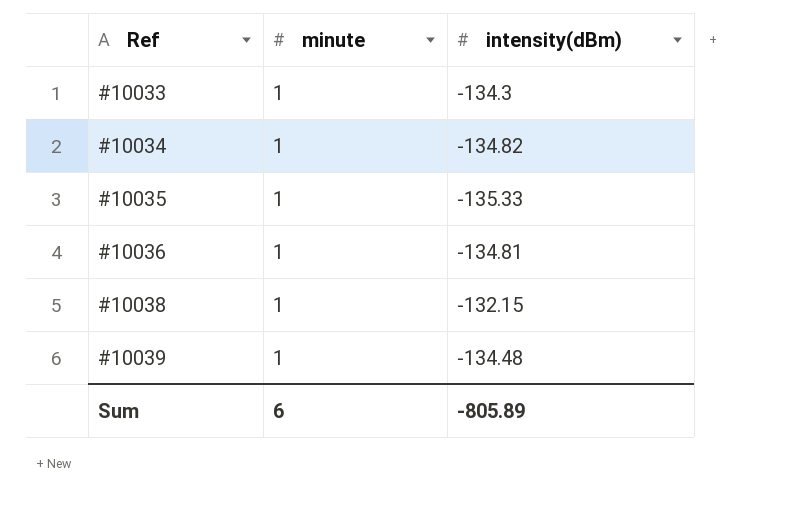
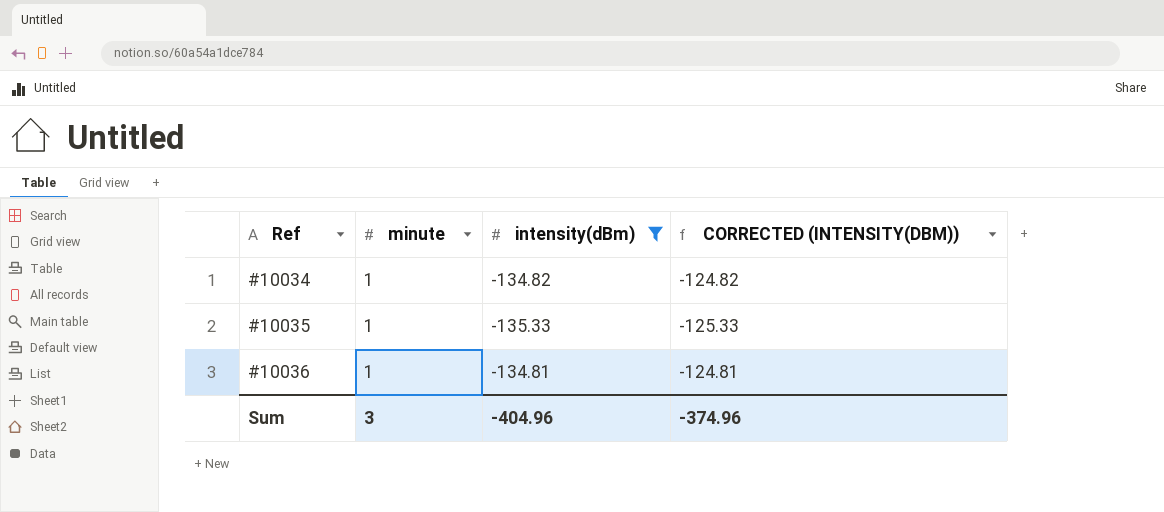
filter: none -> intensity(dBm) <= -134.81
column CORRECTED (INTENSITY(DBM)) | formula: none -> [intensity(dBm)] + 10
Sum | minute: 6 -> 3
Sum | intensity(dBm): -805.89 -> -404.96

